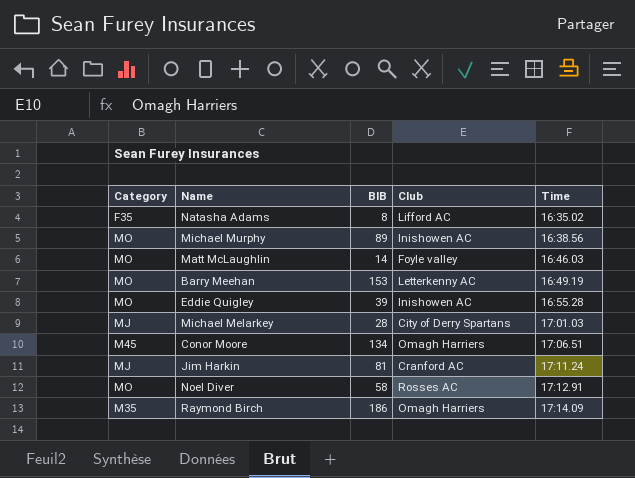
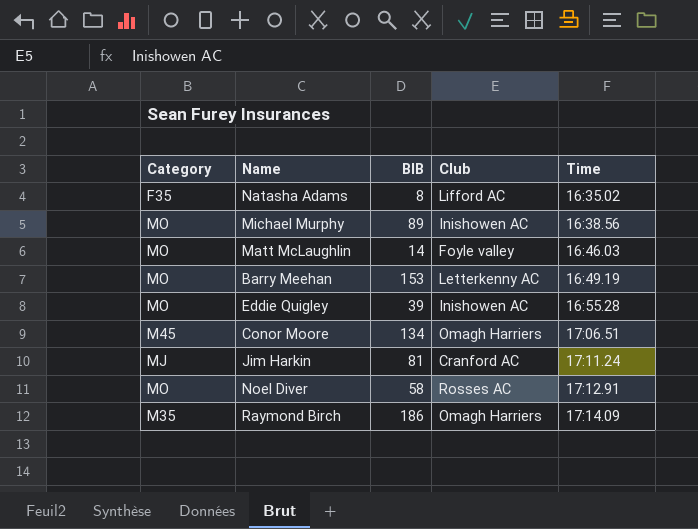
row Michael Melarkey: MJ | 28 | City of Derry Spartans | 17:01.03 -> none

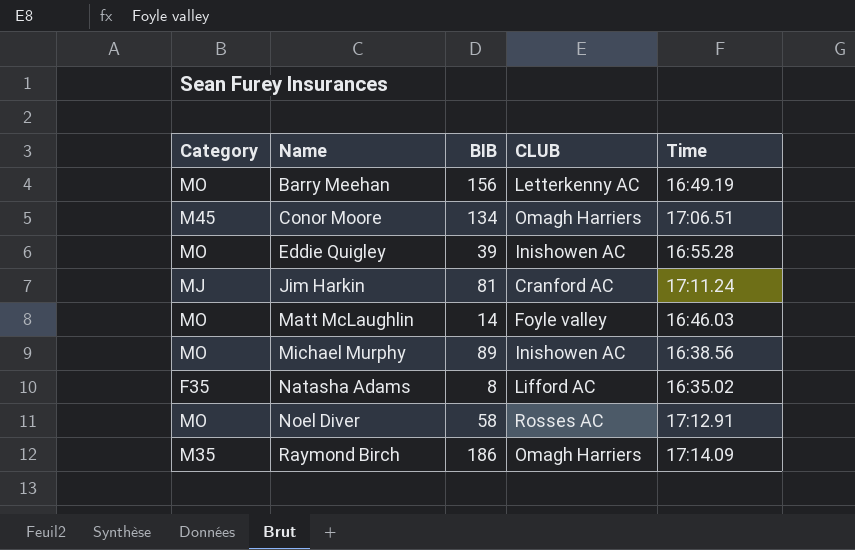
row order: Time ascending -> Name ascending
column name: Club -> CLUB
Barry Meehan | BIB: 153 -> 156

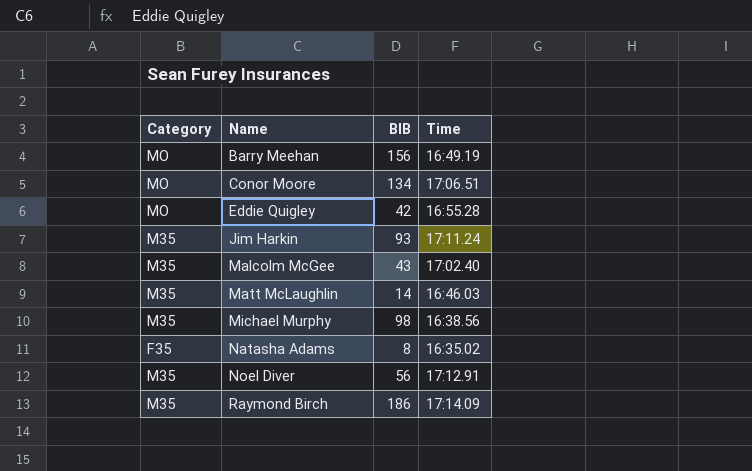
column CLUB | position: 4 -> none
Conor Moore | Category: M45 -> MO
Eddie Quigley | BIB: 39 -> 42
Jim Harkin | Category: MJ -> M35
Jim Harkin | BIB: 81 -> 93
row Malcolm McGee: none -> M35 | 43 | 17:02.40
Matt McLaughlin | Category: MO -> M35
Michael Murphy | Category: MO -> M35
Michael Murphy | BIB: 89 -> 98
Noel Diver | Category: MO -> M35
Noel Diver | BIB: 58 -> 56

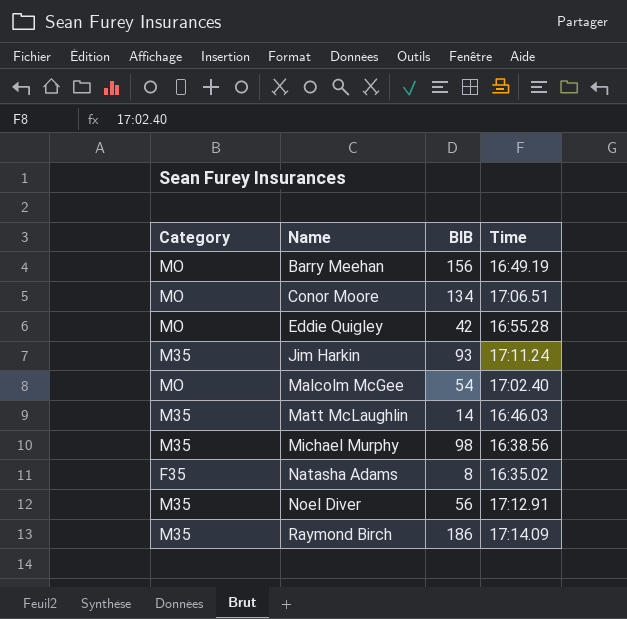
Malcolm McGee | Category: M35 -> MO
Malcolm McGee | BIB: 43 -> 54

